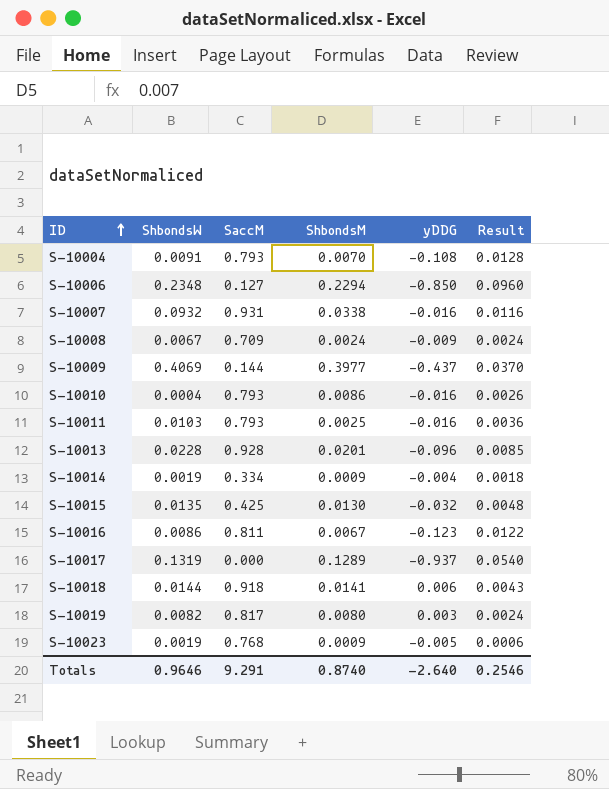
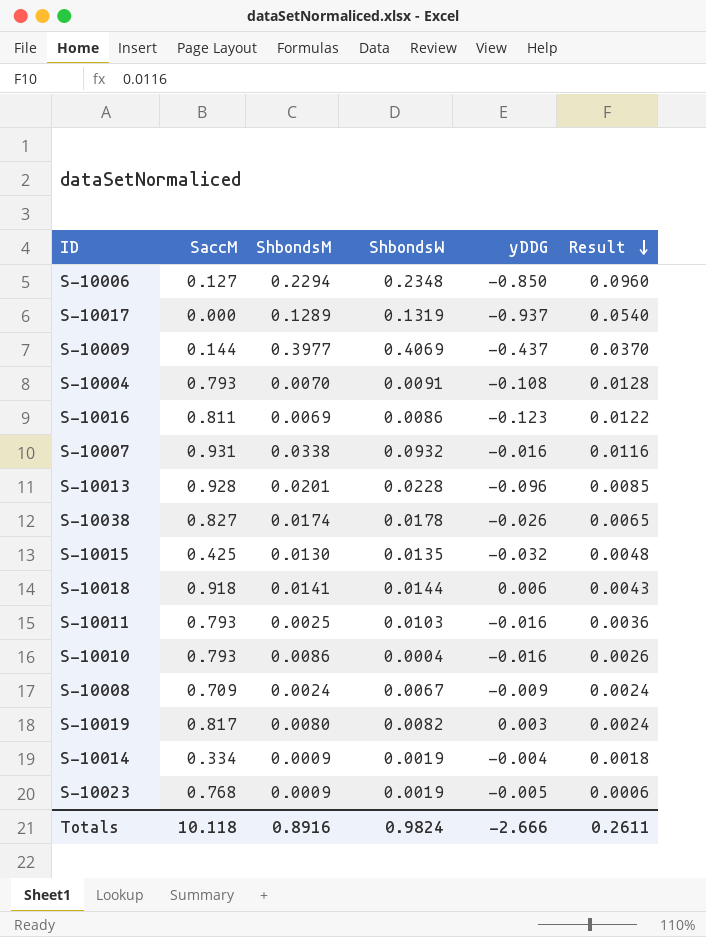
row order: ID ascending -> Result descending
column ShbondsW | position: 2 -> 4
S-10016 | ShbondsM: 0.0067 -> 0.0069
row S-10038: none -> 0.827 | 0.0174 | 0.0178 | -0.026 | 0.0065
Totals | SaccM: 9.291 -> 10.118
Totals | ShbondsM: 0.8740 -> 0.8916
Totals | ShbondsW: 0.9646 -> 0.9824
Totals | yDDG: -2.640 -> -2.666
Totals | Result: 0.2546 -> 0.2611

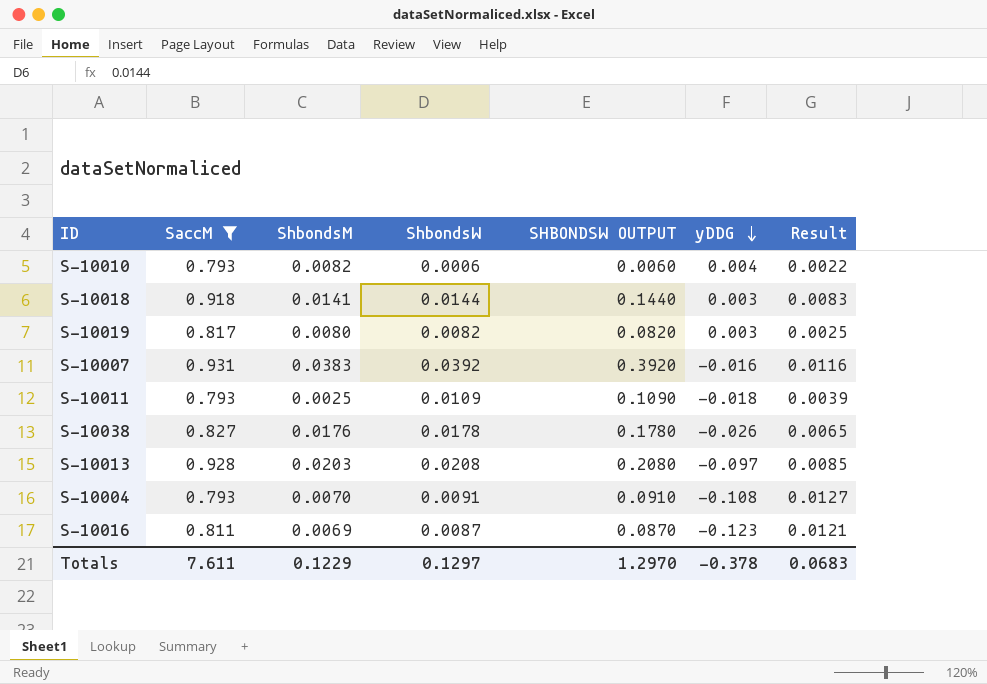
filter: none -> SaccM >= 0.793
row order: Result descending -> yDDG descending
column SHBONDSW OUTPUT | formula: none -> [ShbondsW] * 10
S-10010 | ShbondsM: 0.0086 -> 0.0082
S-10010 | ShbondsW: 0.0004 -> 0.0006
S-10010 | yDDG: -0.016 -> 0.004
S-10010 | Result: 0.0026 -> 0.0022
S-10018 | yDDG: 0.006 -> 0.003
S-10018 | Result: 0.0043 -> 0.0083
S-10019 | Result: 0.0024 -> 0.0025
S-10007 | ShbondsM: 0.0338 -> 0.0383
S-10007 | ShbondsW: 0.0932 -> 0.0392
S-10011 | ShbondsW: 0.0103 -> 0.0109
S-10011 | yDDG: -0.016 -> -0.018
S-10011 | Result: 0.0036 -> 0.0039
S-10038 | ShbondsM: 0.0174 -> 0.0176
S-10013 | ShbondsM: 0.0201 -> 0.0203
S-10013 | ShbondsW: 0.0228 -> 0.0208
S-10013 | yDDG: -0.096 -> -0.097
S-10004 | Result: 0.0128 -> 0.0127
S-10016 | ShbondsW: 0.0086 -> 0.0087
S-10016 | Result: 0.0122 -> 0.0121
Totals | SaccM: 10.118 -> 7.611
Totals | ShbondsM: 0.8916 -> 0.1229
Totals | ShbondsW: 0.9824 -> 0.1297
Totals | yDDG: -2.666 -> -0.378
Totals | Result: 0.2611 -> 0.0683

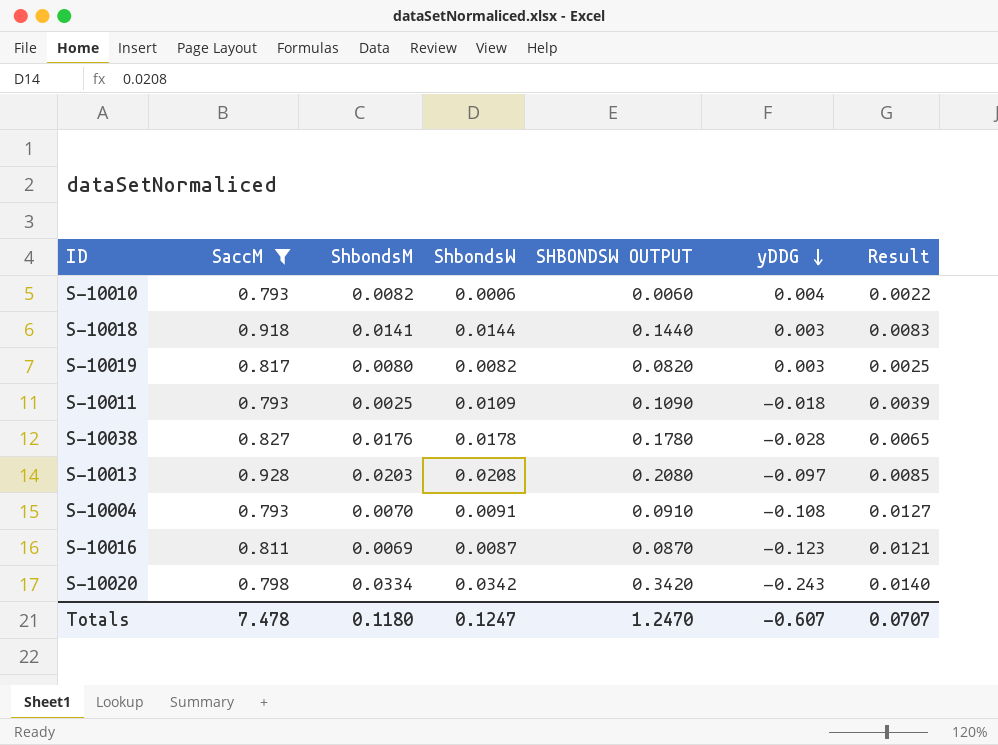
row S-10007: 0.931 | 0.0383 | 0.0392 | 0.3920 | -0.016 | 0.0116 -> none
S-10038 | yDDG: -0.026 -> -0.028
row S-10020: none -> 0.798 | 0.0334 | 0.0342 | 0.3420 | -0.243 | 0.0140
Totals | SaccM: 7.611 -> 7.478
Totals | ShbondsM: 0.1229 -> 0.1180
Totals | ShbondsW: 0.1297 -> 0.1247
Totals | SHBONDSW OUTPUT: 1.2970 -> 1.2470
Totals | yDDG: -0.378 -> -0.607
Totals | Result: 0.0683 -> 0.0707

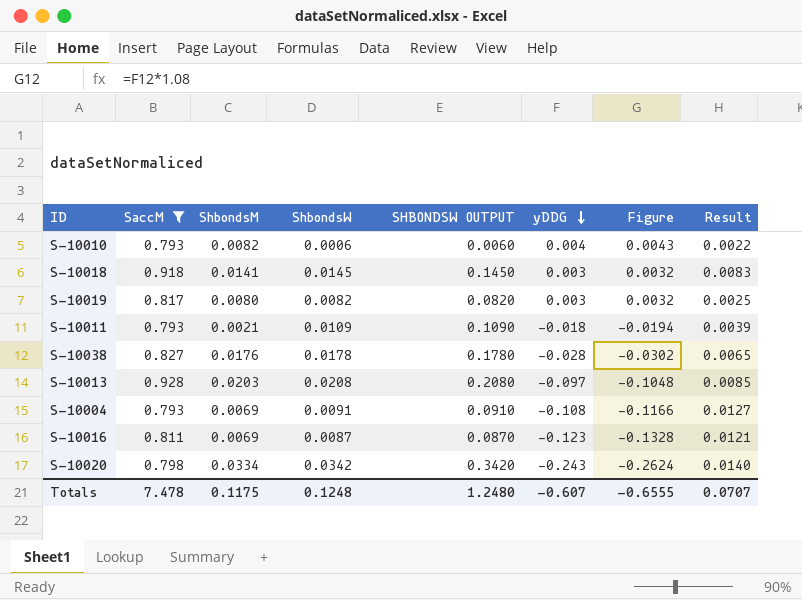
column Figure | formula: none -> [yDDG] * 1.08
S-10018 | ShbondsW: 0.0144 -> 0.0145
S-10018 | SHBONDSW OUTPUT: 0.1440 -> 0.1450
S-10011 | ShbondsM: 0.0025 -> 0.0021
S-10004 | ShbondsM: 0.0070 -> 0.0069
Totals | ShbondsM: 0.1180 -> 0.1175
Totals | ShbondsW: 0.1247 -> 0.1248
Totals | SHBONDSW OUTPUT: 1.2470 -> 1.2480

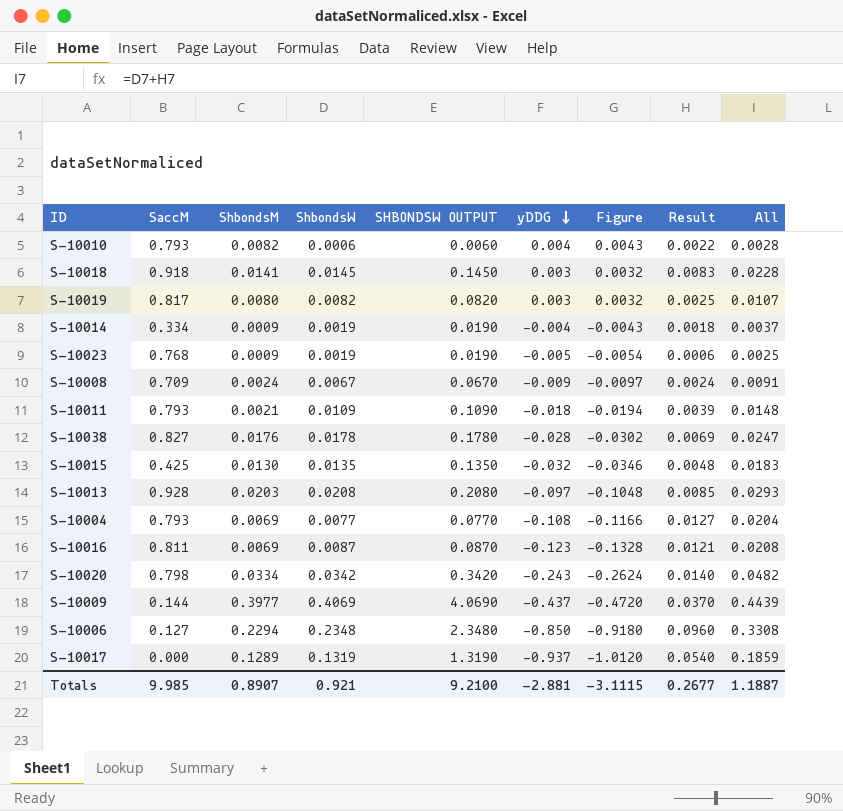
filter: SaccM >= 0.793 -> none
column All | formula: none -> [ShbondsW] + [Result]
S-10038 | Result: 0.0065 -> 0.0069
S-10004 | ShbondsW: 0.0091 -> 0.0077
S-10004 | SHBONDSW OUTPUT: 0.0910 -> 0.0770
Totals | SaccM: 7.478 -> 9.985
Totals | ShbondsM: 0.1175 -> 0.8907
Totals | ShbondsW: 0.1248 -> 0.921
Totals | SHBONDSW OUTPUT: 1.2480 -> 9.2100
Totals | yDDG: -0.607 -> -2.881
Totals | Figure: -0.6555 -> -3.1115
Totals | Result: 0.0707 -> 0.2677

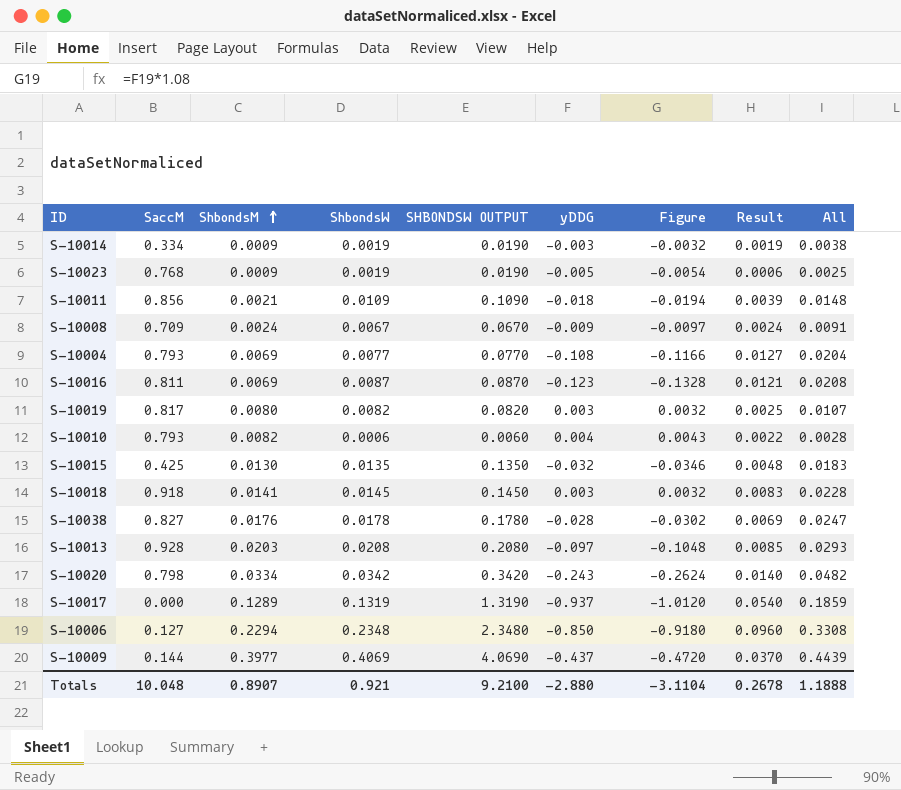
row order: yDDG descending -> ShbondsM ascending
S-10014 | yDDG: -0.004 -> -0.003
S-10014 | Figure: -0.0043 -> -0.0032
S-10014 | Result: 0.0018 -> 0.0019
S-10014 | All: 0.0037 -> 0.0038
S-10011 | SaccM: 0.793 -> 0.856
Totals | SaccM: 9.985 -> 10.048
Totals | yDDG: -2.881 -> -2.880
Totals | Figure: -3.1115 -> -3.1104
Totals | Result: 0.2677 -> 0.2678
Totals | All: 1.1887 -> 1.1888

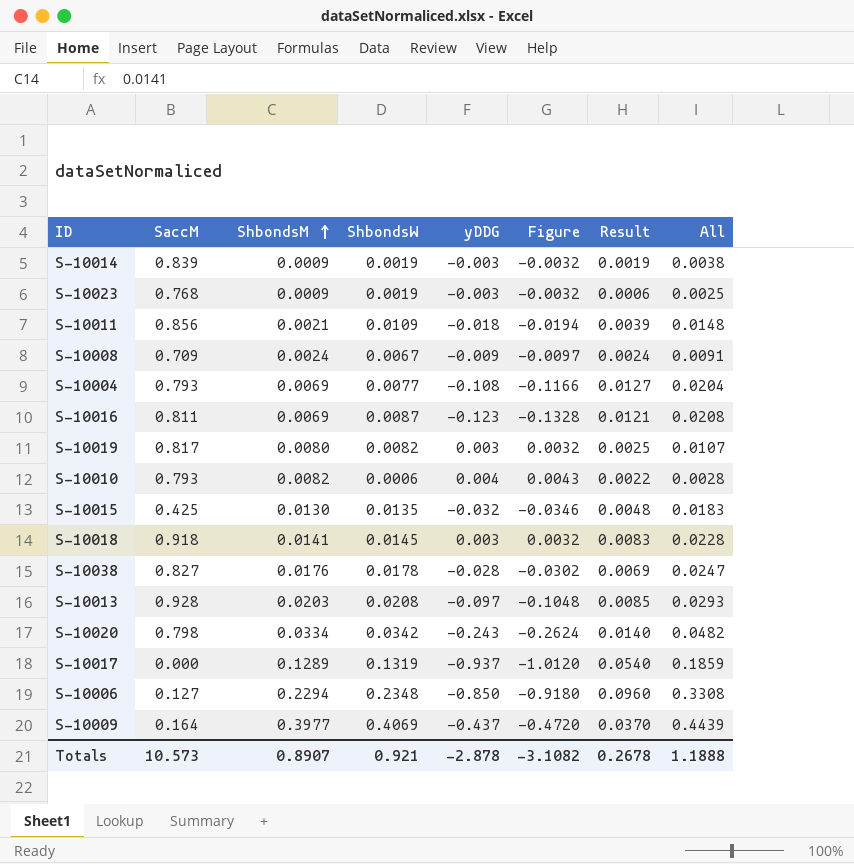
column SHBONDSW OUTPUT | formula: [ShbondsW] * 10 -> none
S-10014 | SaccM: 0.334 -> 0.839
S-10023 | yDDG: -0.005 -> -0.003
S-10023 | Figure: -0.0054 -> -0.0032
S-10009 | SaccM: 0.144 -> 0.164
Totals | SaccM: 10.048 -> 10.573
Totals | yDDG: -2.880 -> -2.878
Totals | Figure: -3.1104 -> -3.1082

